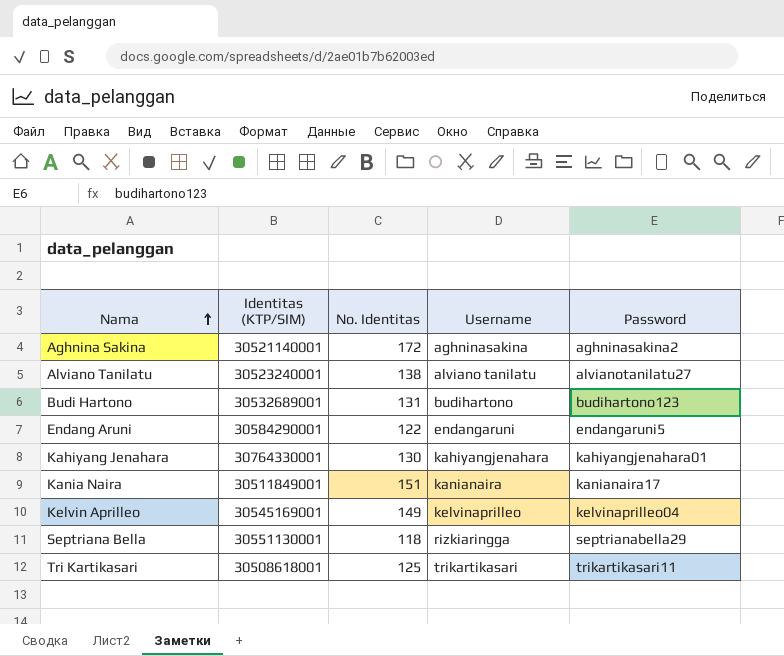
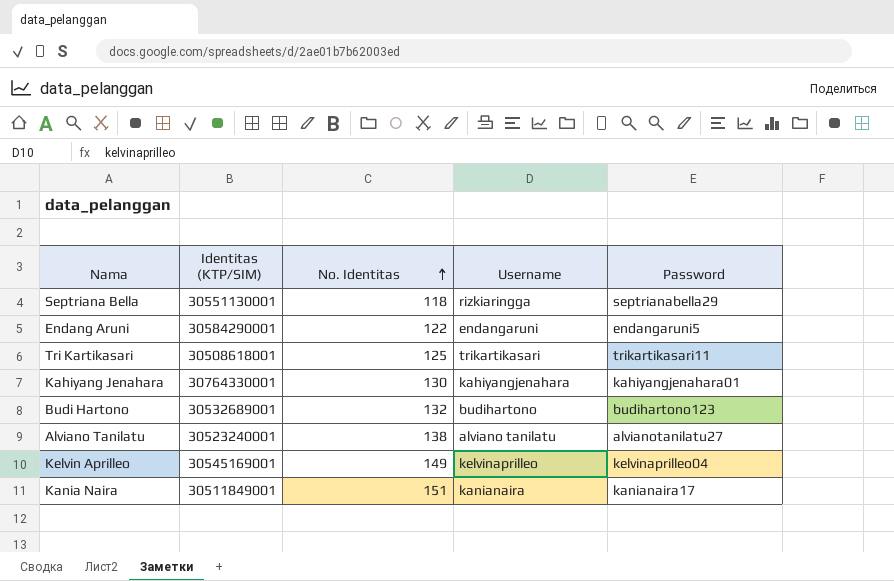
row order: Nama ascending -> No. Identitas ascending
row Aghnina Sakina: 30521140001 | 172 | aghninasakina | aghninasakina2 -> none
Budi Hartono | No. Identitas: 131 -> 132

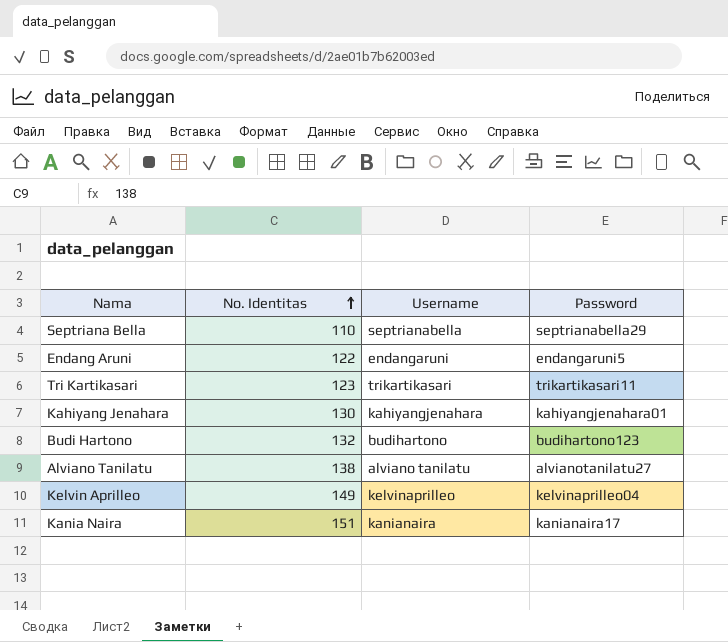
column Identitas (KTP/SIM) | position: 2 -> none
Septriana Bella | No. Identitas: 118 -> 110
Septriana Bella | Username: rizkiaringga -> septrianabella
Tri Kartikasari | No. Identitas: 125 -> 123

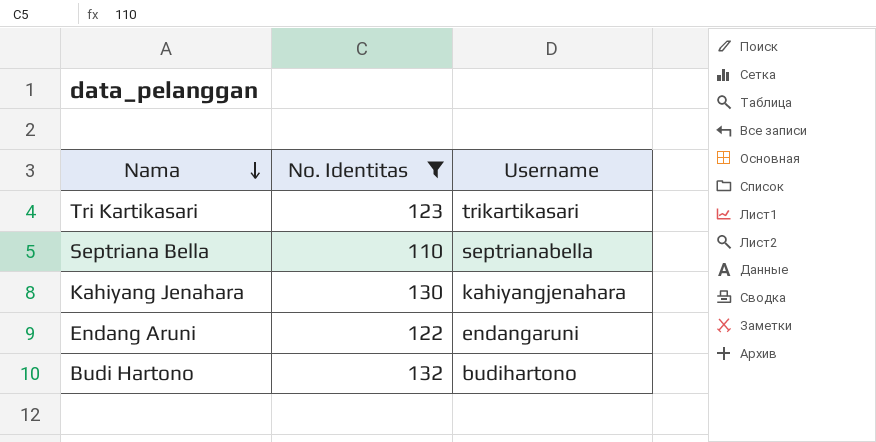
filter: none -> No. Identitas <= 132
row order: No. Identitas ascending -> Nama descending
column Password | position: 4 -> none

